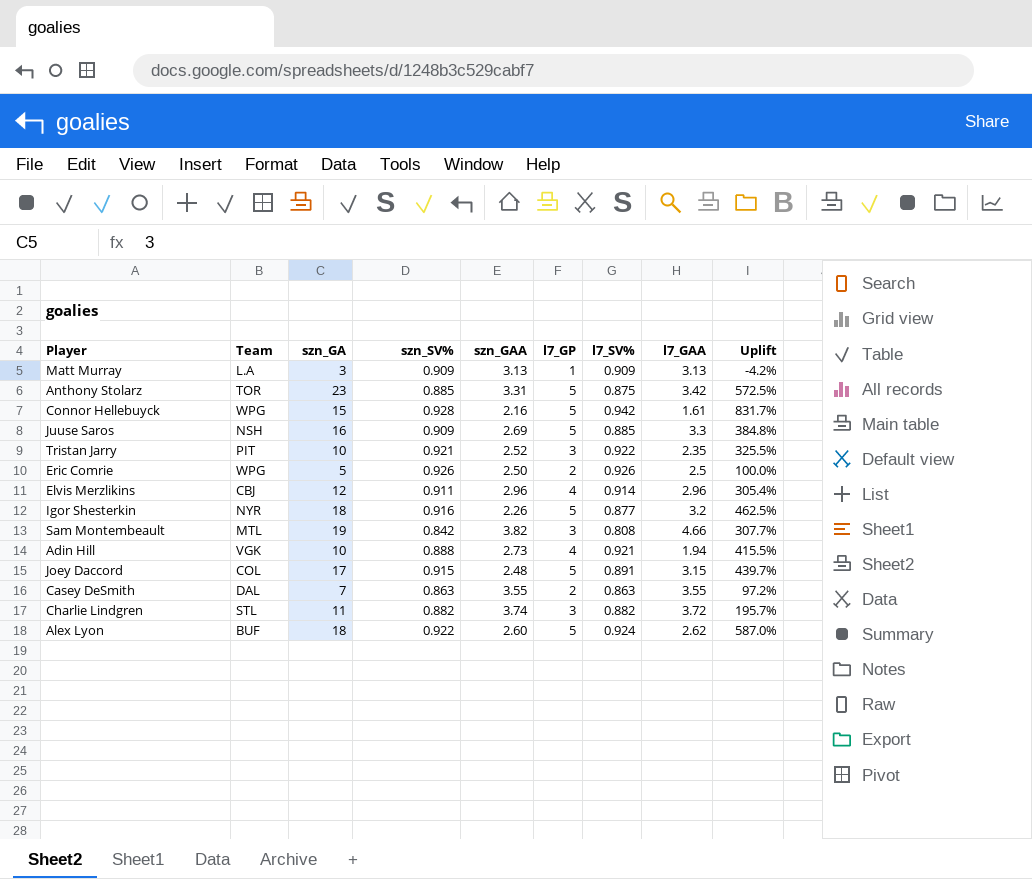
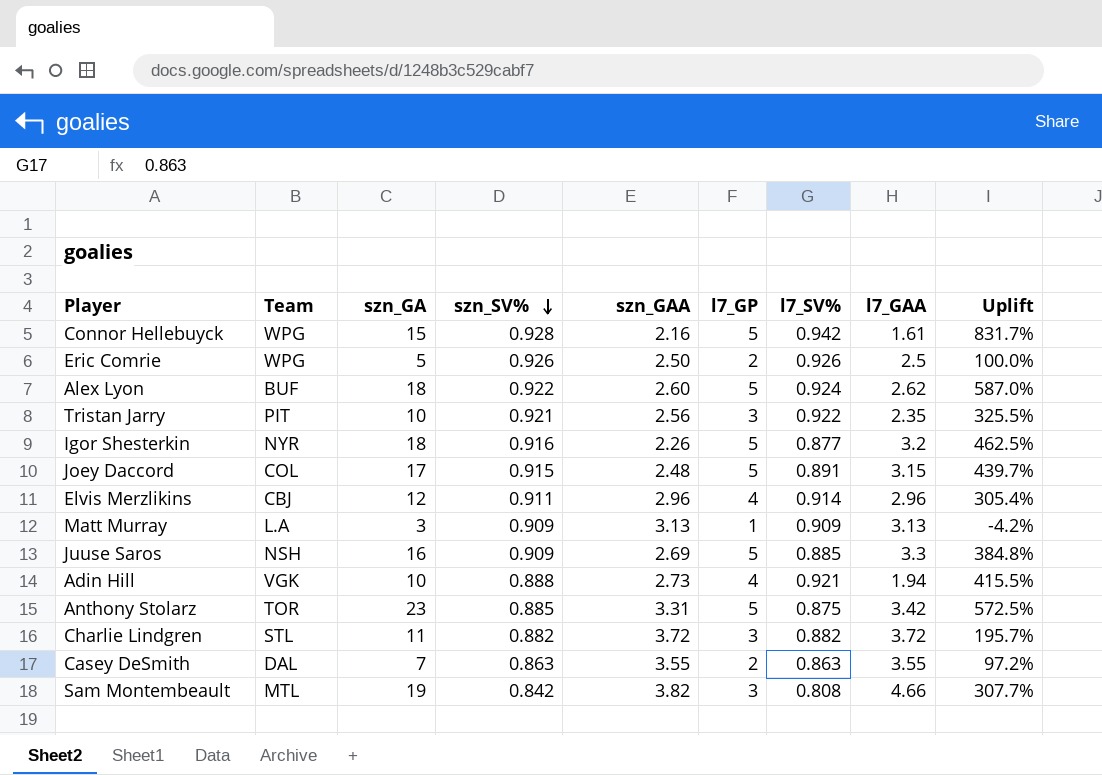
row order: none -> szn_SV% descending
Tristan Jarry | szn_GAA: 2.52 -> 2.56
Charlie Lindgren | szn_GAA: 3.74 -> 3.72

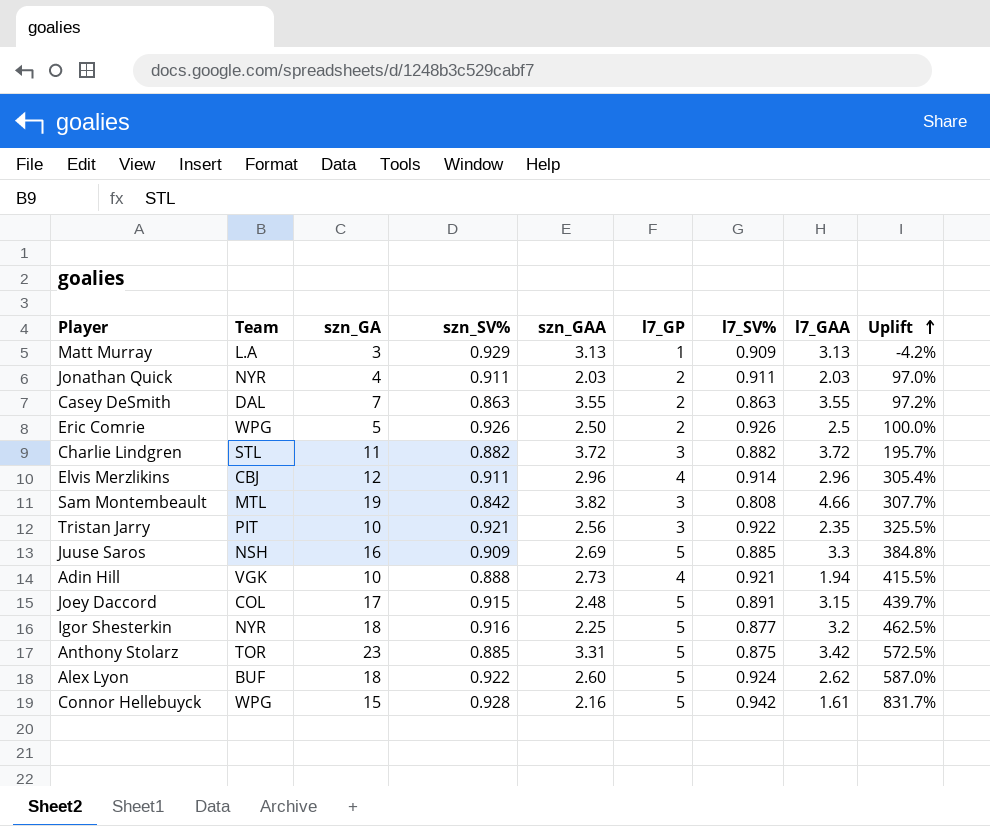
row order: szn_SV% descending -> Uplift ascending
Matt Murray | szn_SV%: 0.909 -> 0.929
row Jonathan Quick: none -> NYR | 4 | 0.911 | 2.03 | 2 | 0.911 | 2.03 | 97.0%
Igor Shesterkin | szn_GAA: 2.26 -> 2.25

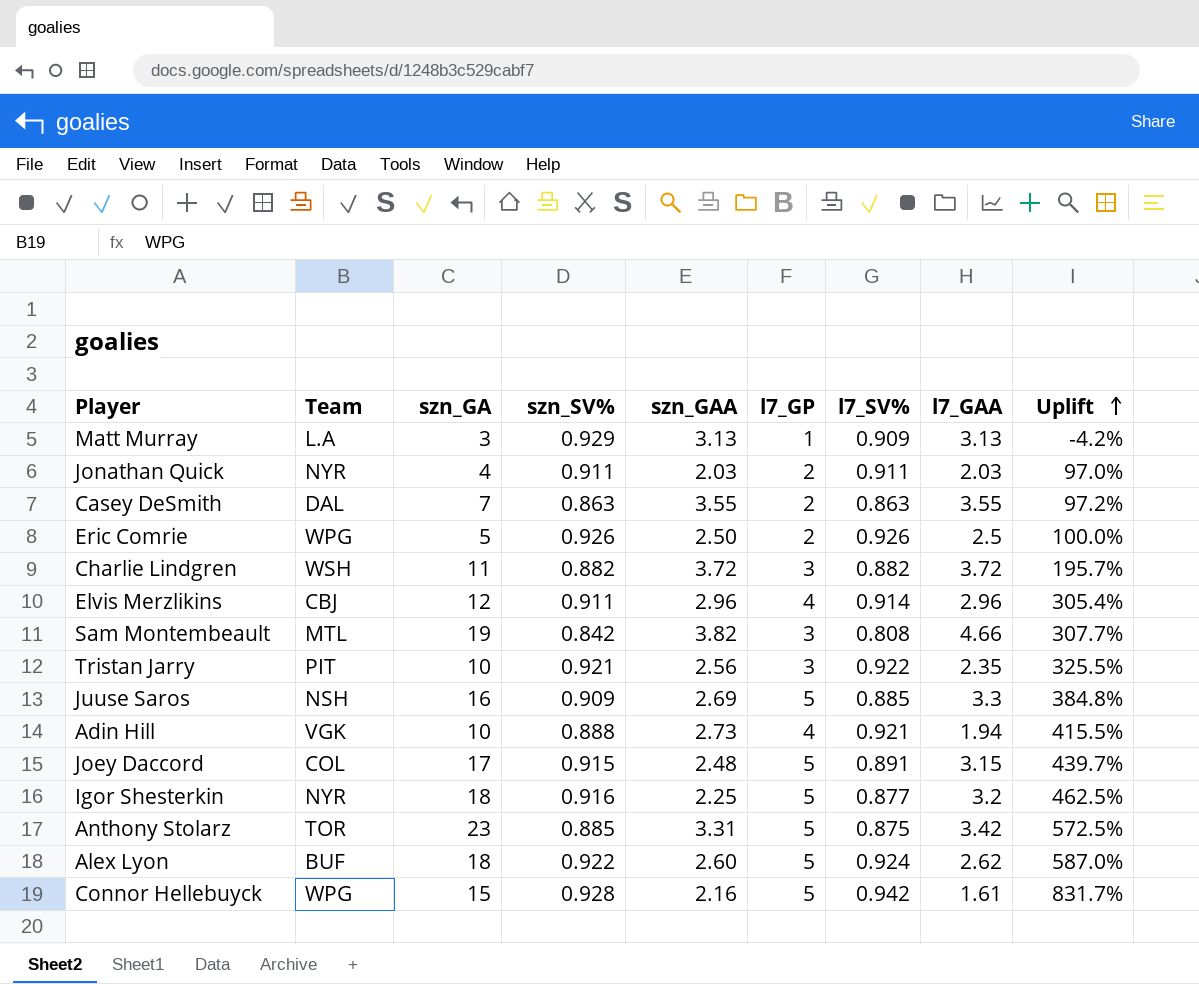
Charlie Lindgren | Team: STL -> WSH

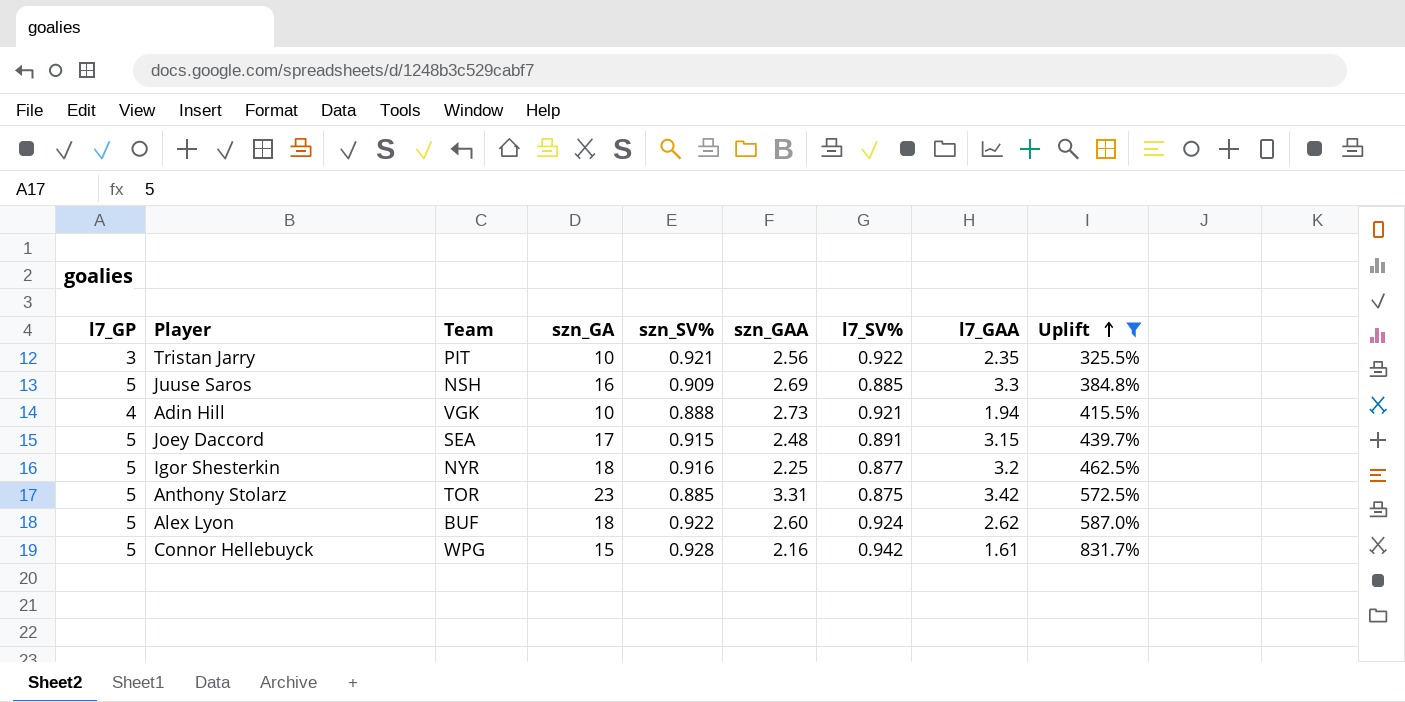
filter: none -> Uplift >= 325.5%
column l7_GP | position: 6 -> 1
Joey Daccord | Team: COL -> SEA

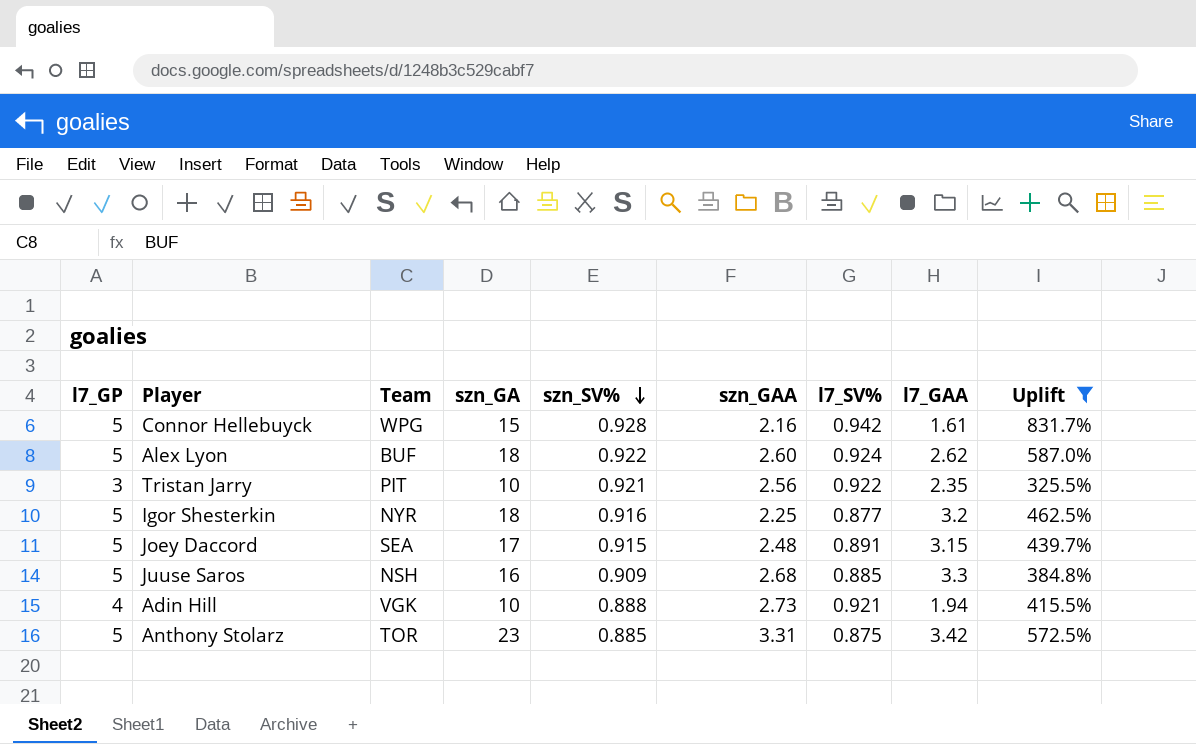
row order: Uplift ascending -> szn_SV% descending
Juuse Saros | szn_GAA: 2.69 -> 2.68

